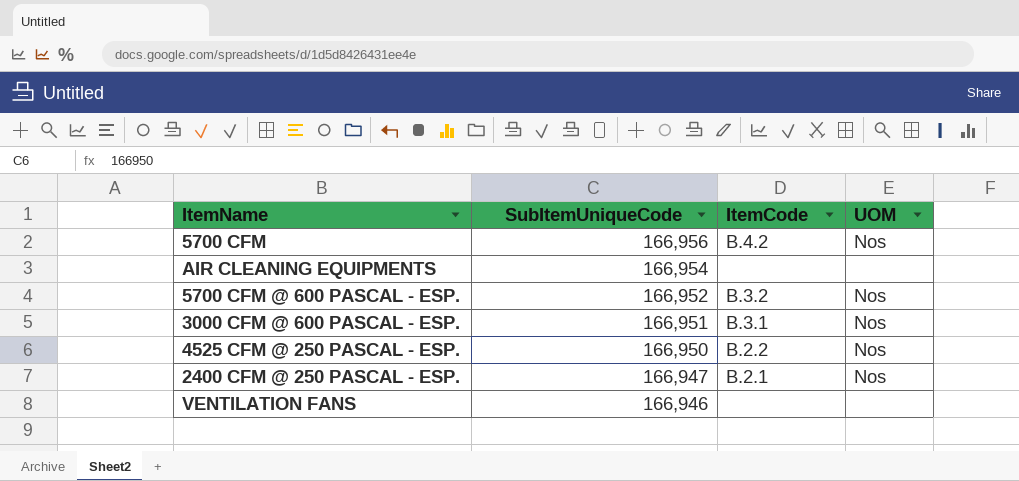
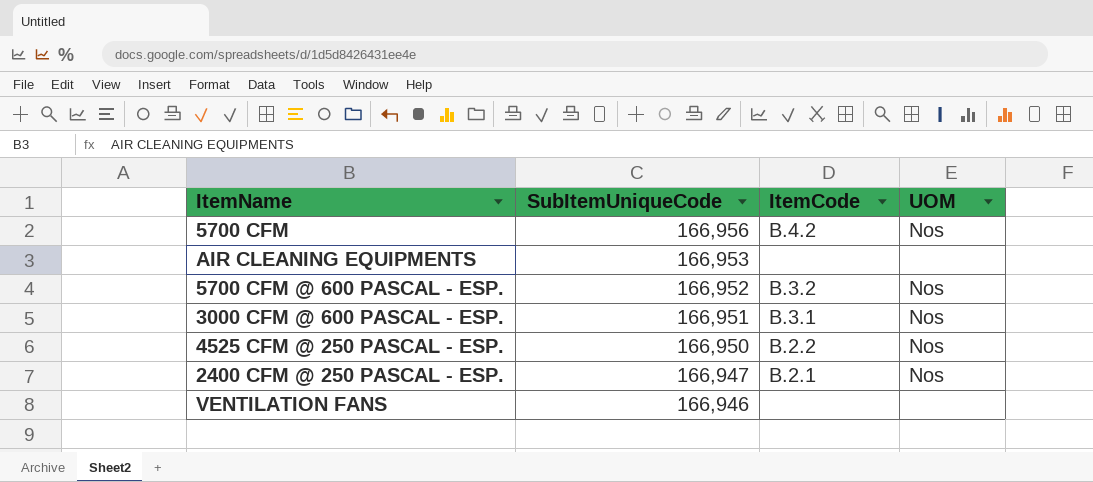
AIR CLEANING EQUIPMENTS | SubItemUniqueCode: 166,954 -> 166,953

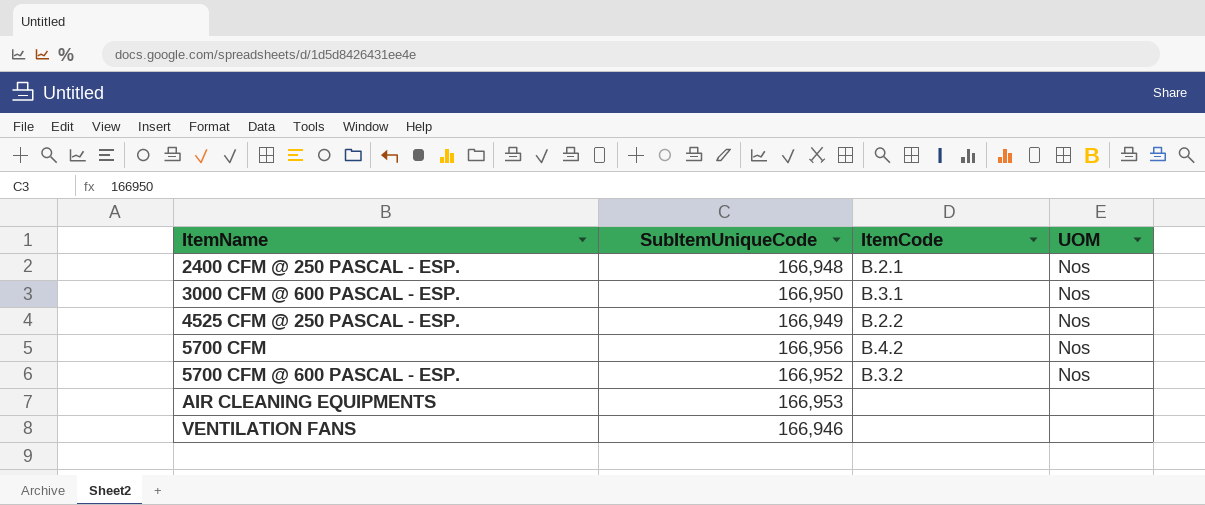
row order: SubItemUniqueCode descending -> ItemName ascending
2400 CFM @ 250 PASCAL - ESP. | SubItemUniqueCode: 166,947 -> 166,948
3000 CFM @ 600 PASCAL - ESP. | SubItemUniqueCode: 166,951 -> 166,950
4525 CFM @ 250 PASCAL - ESP. | SubItemUniqueCode: 166,950 -> 166,949

